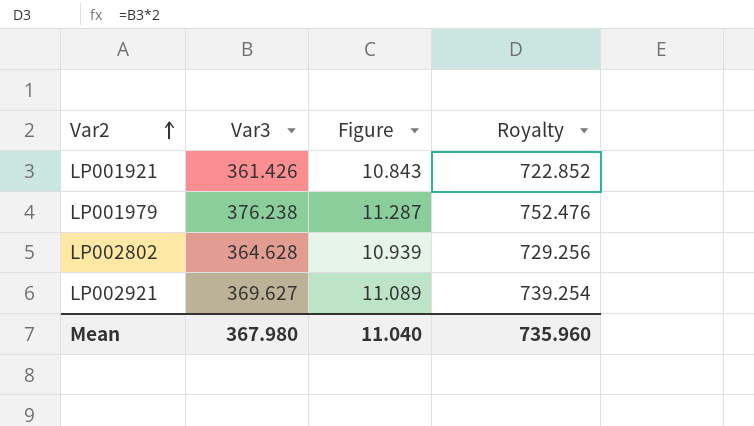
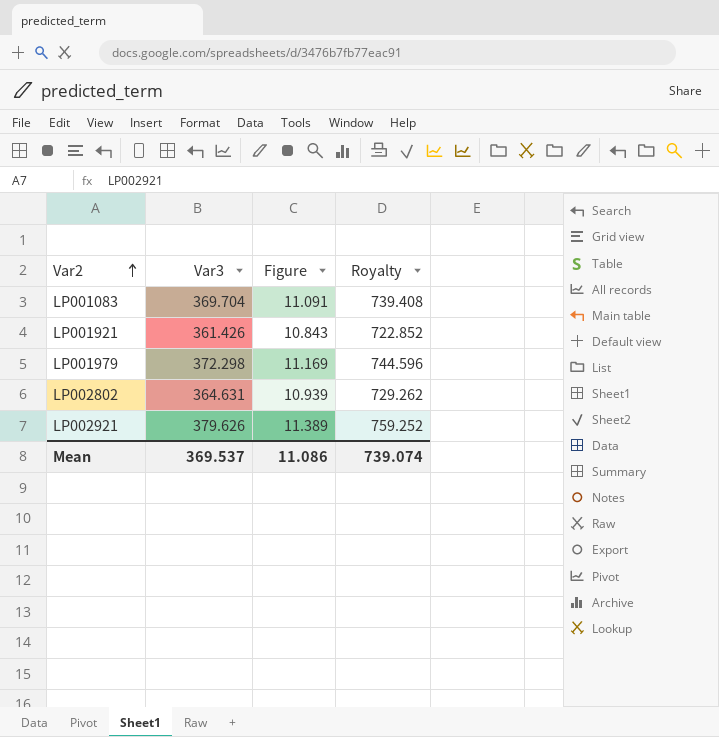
row LP001083: none -> 369.704 | 11.091 | 739.408
LP001979 | Var3: 376.238 -> 372.298
LP001979 | Figure: 11.287 -> 11.169
LP001979 | Royalty: 752.476 -> 744.596
LP002802 | Var3: 364.628 -> 364.631
LP002802 | Royalty: 729.256 -> 729.262
LP002921 | Var3: 369.627 -> 379.626
LP002921 | Figure: 11.089 -> 11.389
LP002921 | Royalty: 739.254 -> 759.252
Mean | Var3: 367.980 -> 369.537
Mean | Figure: 11.040 -> 11.086
Mean | Royalty: 735.960 -> 739.074

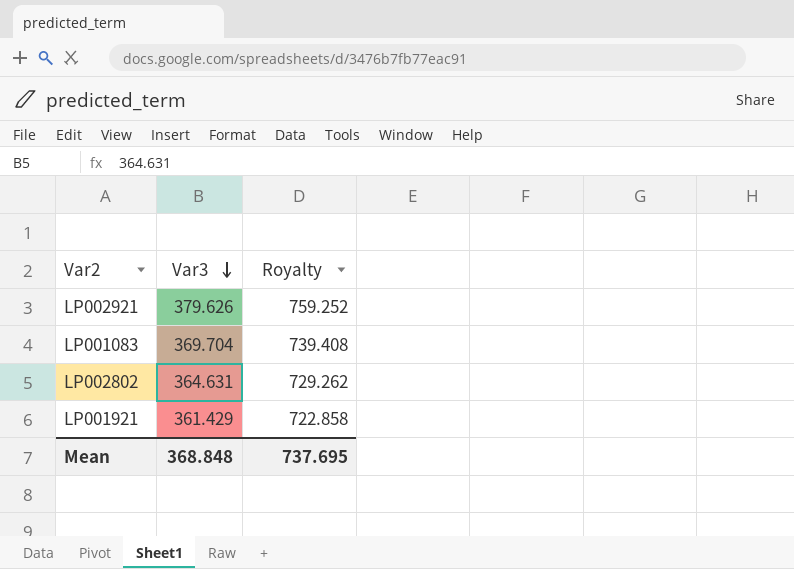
row order: Var2 ascending -> Var3 descending
column Figure | formula: [Var3] * 0.03 -> none
row LP001979: 372.298 | 11.169 | 744.596 -> none
LP001921 | Var3: 361.426 -> 361.429
LP001921 | Royalty: 722.852 -> 722.858
Mean | Var3: 369.537 -> 368.848
Mean | Royalty: 739.074 -> 737.695

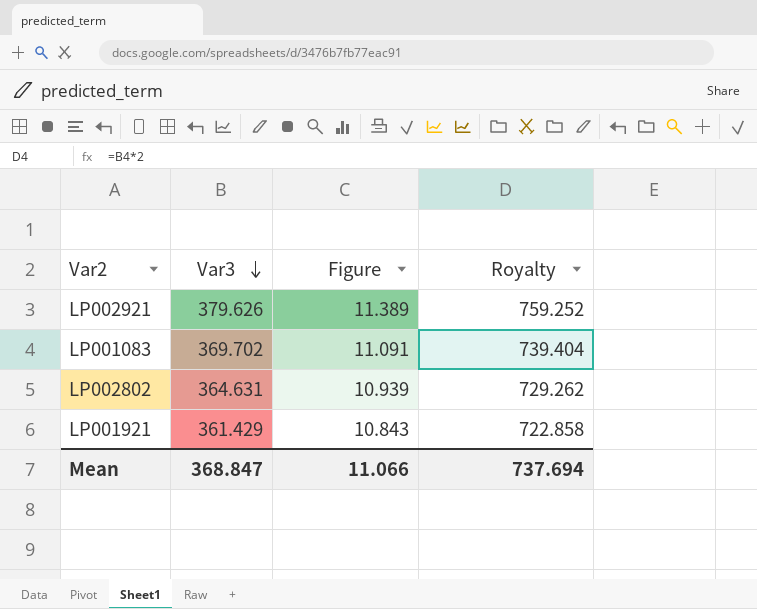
column Figure | formula: none -> [Var3] * 0.03
LP001083 | Var3: 369.704 -> 369.702
LP001083 | Royalty: 739.408 -> 739.404
Mean | Var3: 368.848 -> 368.847
Mean | Royalty: 737.695 -> 737.694

